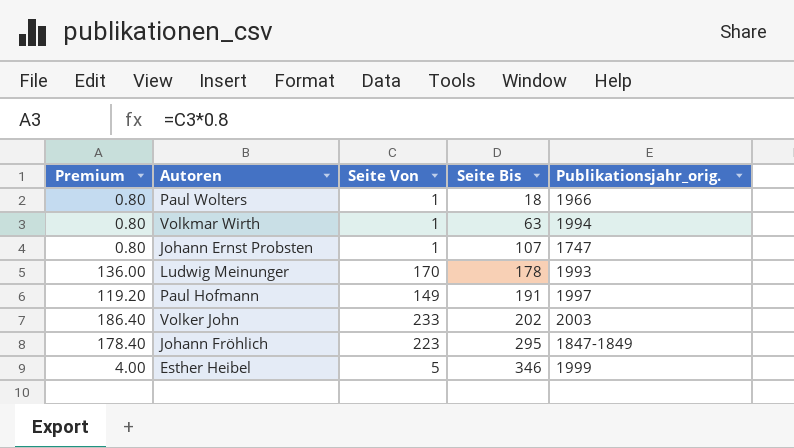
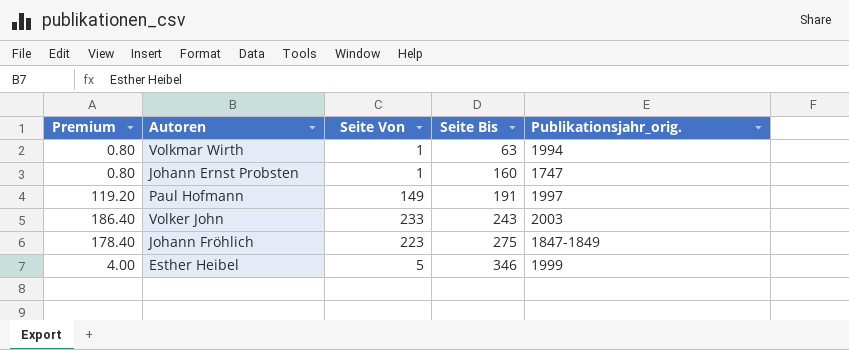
row Paul Wolters: 0.80 | 1 | 18 | 1966 -> none
row Ludwig Meinunger: 136.00 | 170 | 178 | 1993 -> none
Johann Ernst Probsten | Seite Bis: 107 -> 160
Volker John | Seite Bis: 202 -> 243
Johann Fröhlich | Seite Bis: 295 -> 275

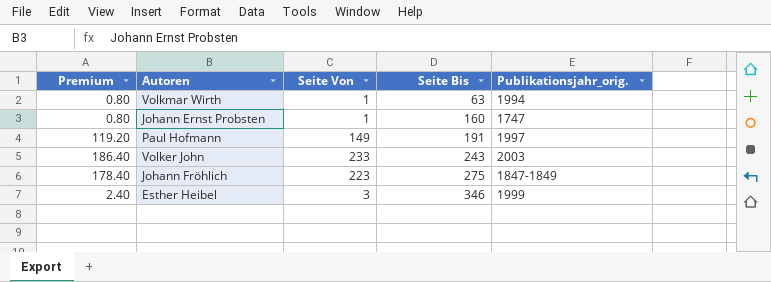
Esther Heibel | Premium: 4.00 -> 2.40
Esther Heibel | Seite Von: 5 -> 3

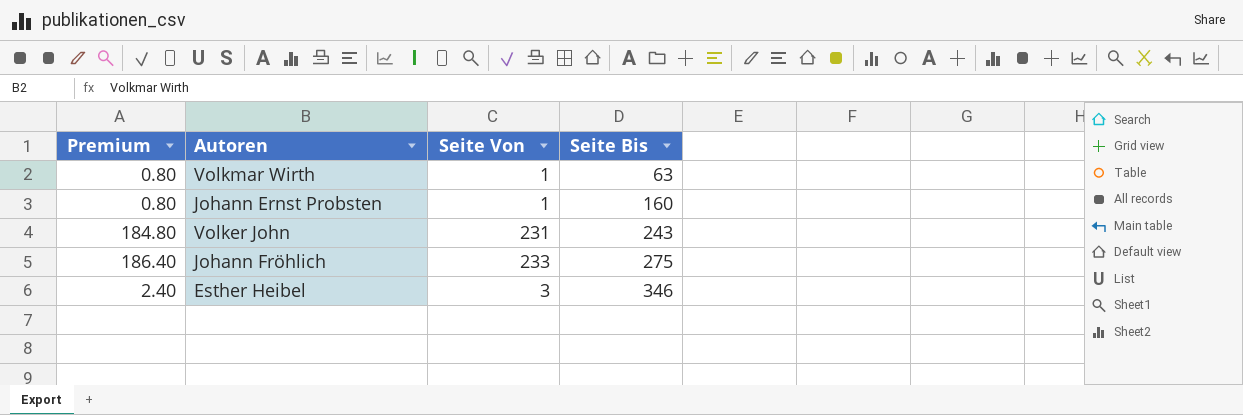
column Publikationsjahr_orig. | position: 5 -> none
row Paul Hofmann: 119.20 | 149 | 191 | 1997 -> none
Volker John | Premium: 186.40 -> 184.80
Volker John | Seite Von: 233 -> 231
Johann Fröhlich | Premium: 178.40 -> 186.40
Johann Fröhlich | Seite Von: 223 -> 233

